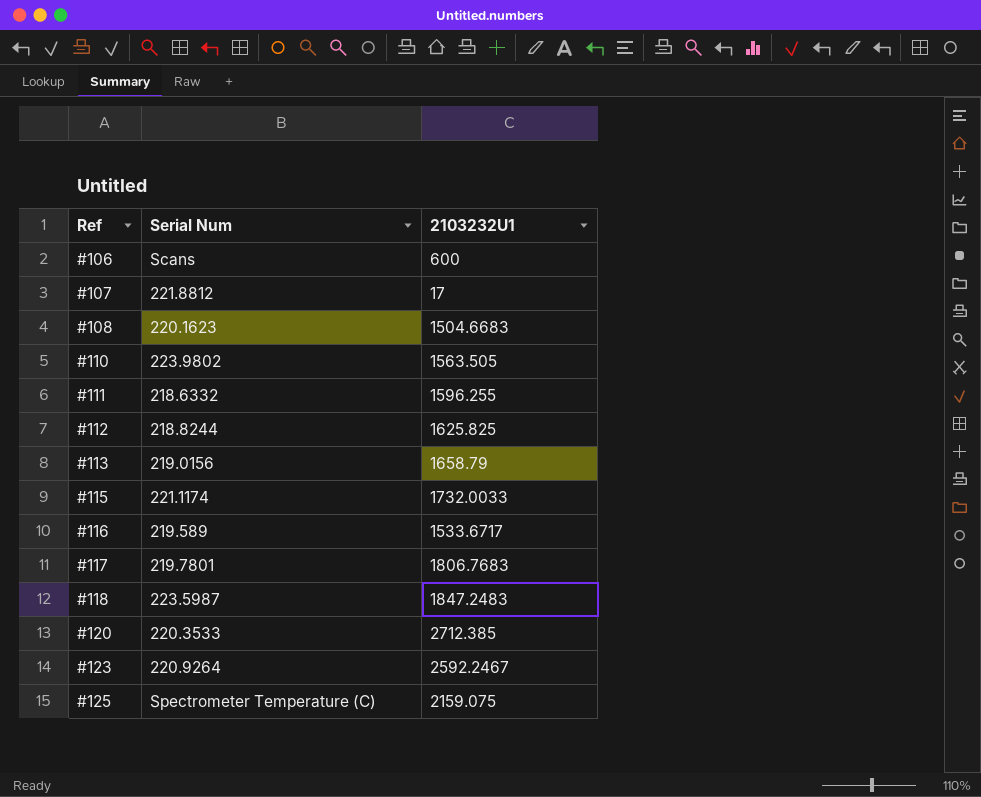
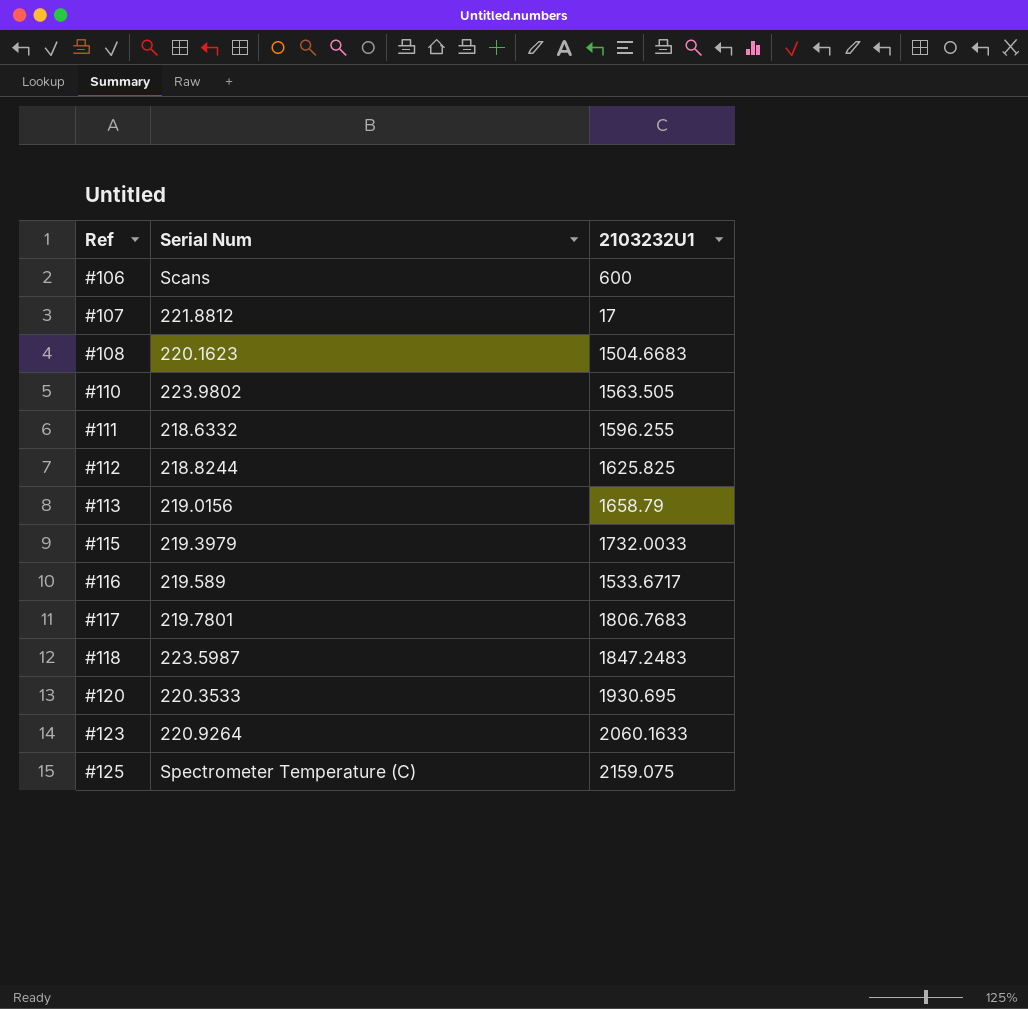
#115 | Serial Num: 221.1174 -> 219.3979
#120 | 2103232U1: 2712.385 -> 1930.695
#123 | 2103232U1: 2592.2467 -> 2060.1633

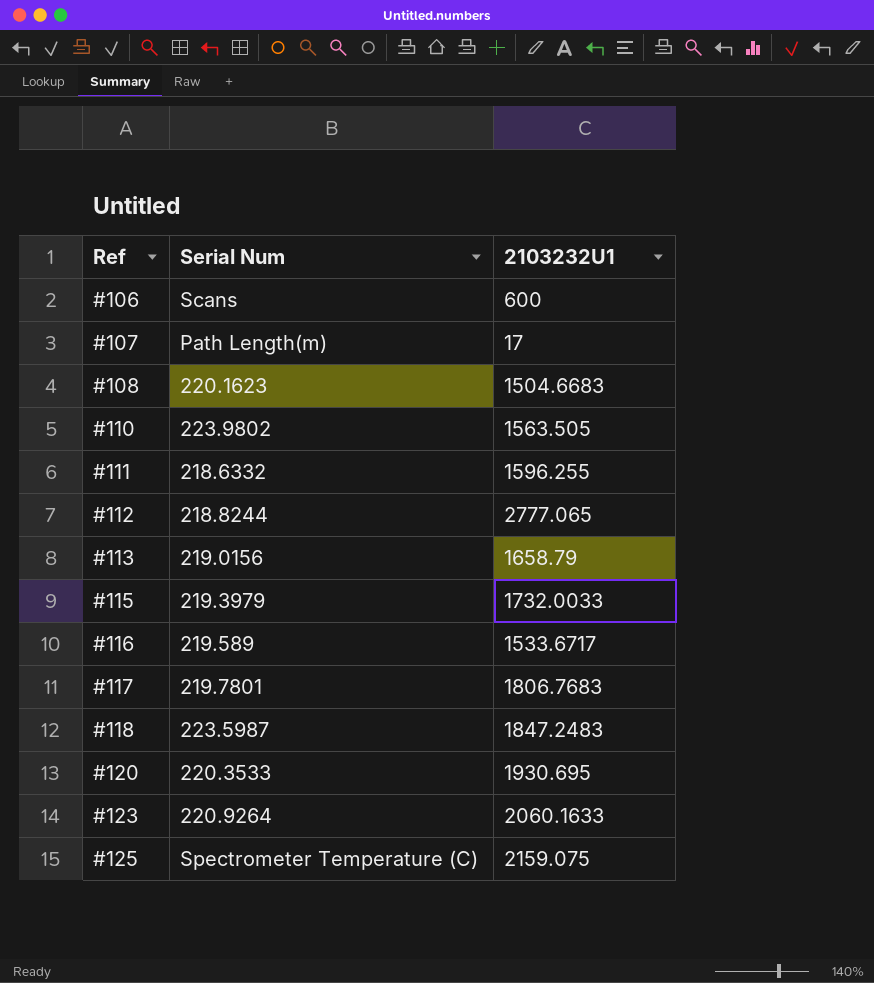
#107 | Serial Num: 221.8812 -> Path Length(m)
#112 | 2103232U1: 1625.825 -> 2777.065

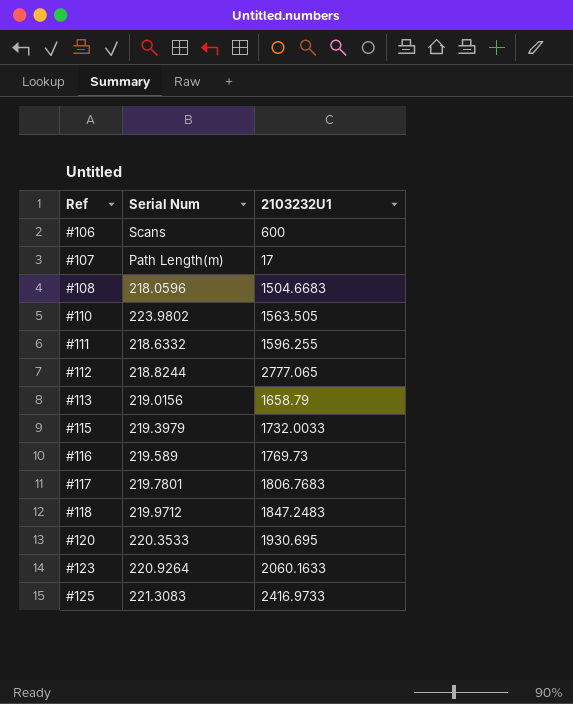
#108 | Serial Num: 220.1623 -> 218.0596
#116 | 2103232U1: 1533.6717 -> 1769.73
#118 | Serial Num: 223.5987 -> 219.9712
#125 | Serial Num: Spectrometer Temperature (C) -> 221.3083
#125 | 2103232U1: 2159.075 -> 2416.9733

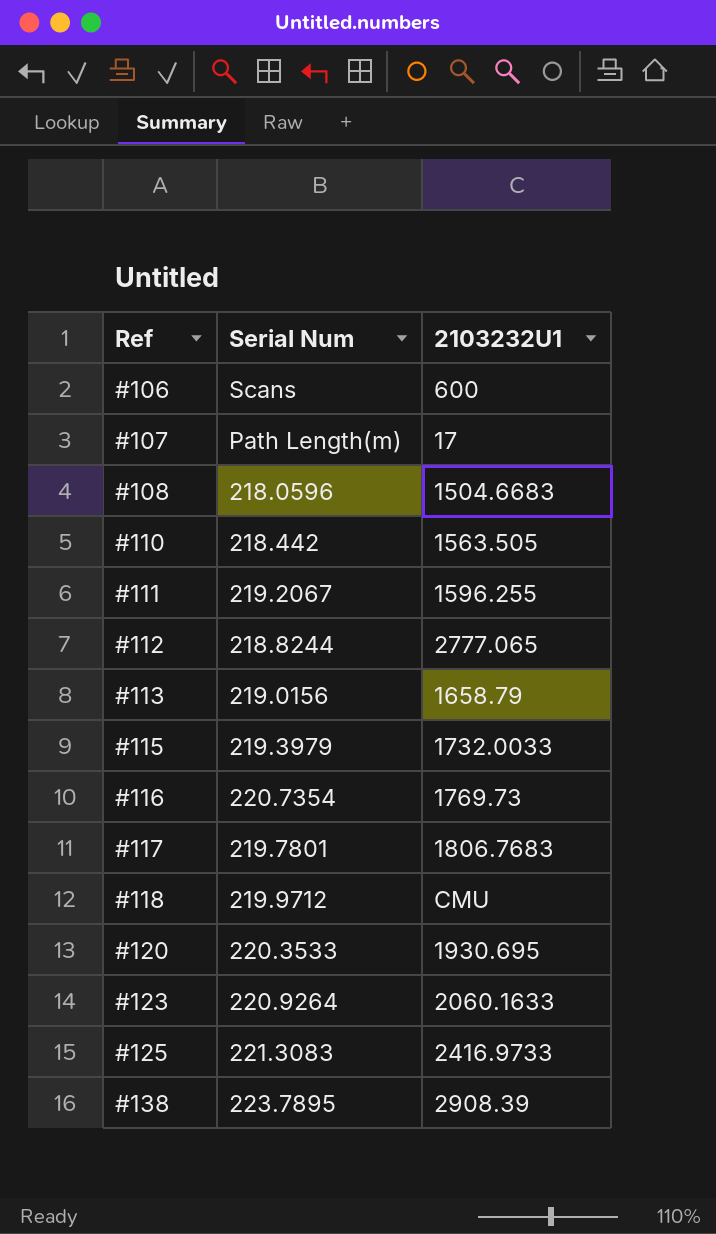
#110 | Serial Num: 223.9802 -> 218.442
#111 | Serial Num: 218.6332 -> 219.2067
#116 | Serial Num: 219.589 -> 220.7354
#118 | 2103232U1: 1847.2483 -> CMU
row #138: none -> 223.7895 | 2908.39

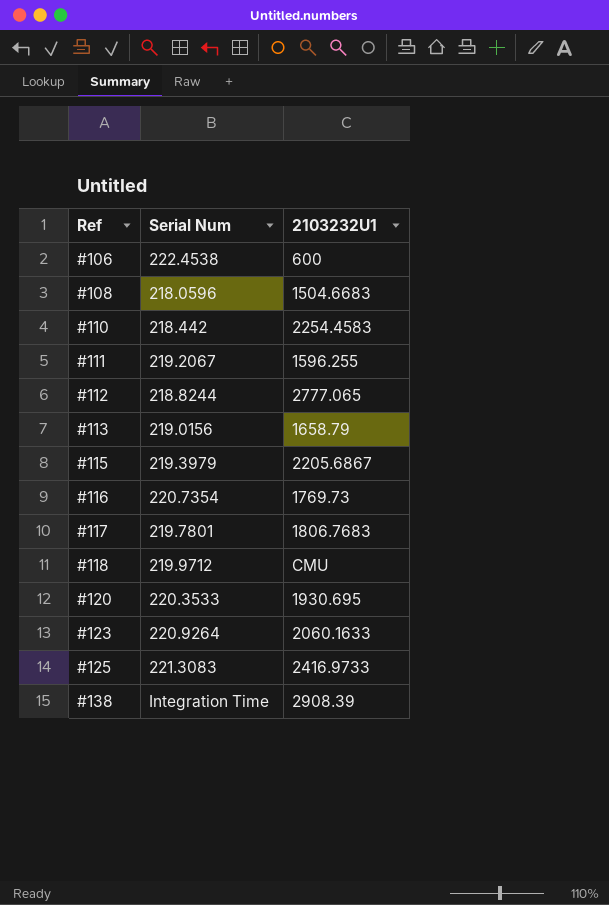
row #107: Path Length(m) | 17 -> none
#106 | Serial Num: Scans -> 222.4538
#110 | 2103232U1: 1563.505 -> 2254.4583
#115 | 2103232U1: 1732.0033 -> 2205.6867
#138 | Serial Num: 223.7895 -> Integration Time

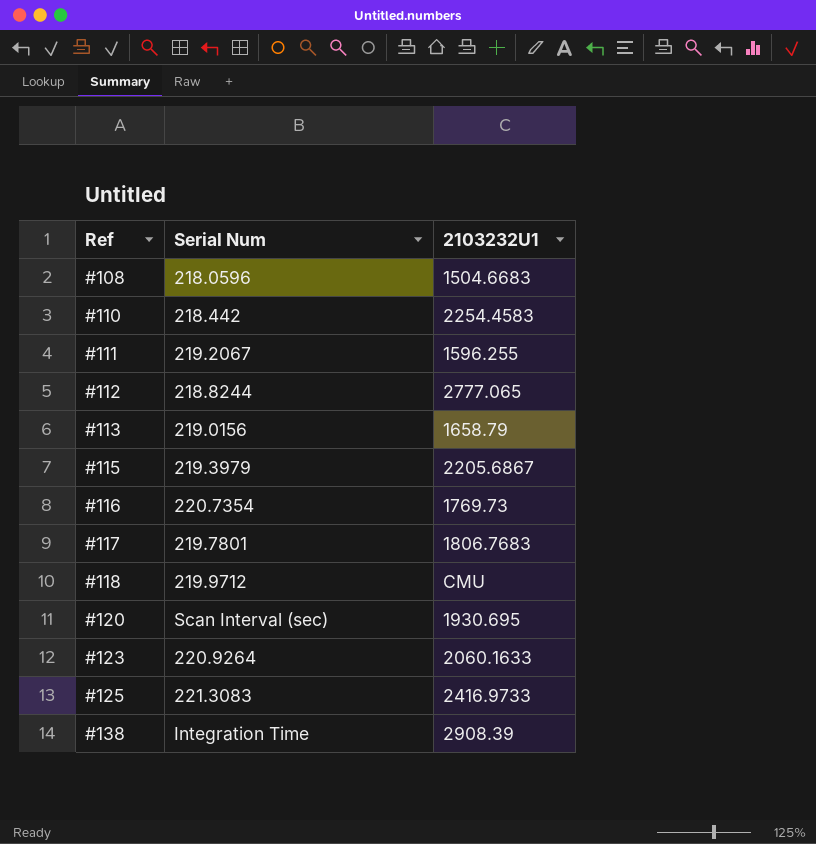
row #106: 222.4538 | 600 -> none
#120 | Serial Num: 220.3533 -> Scan Interval (sec)

